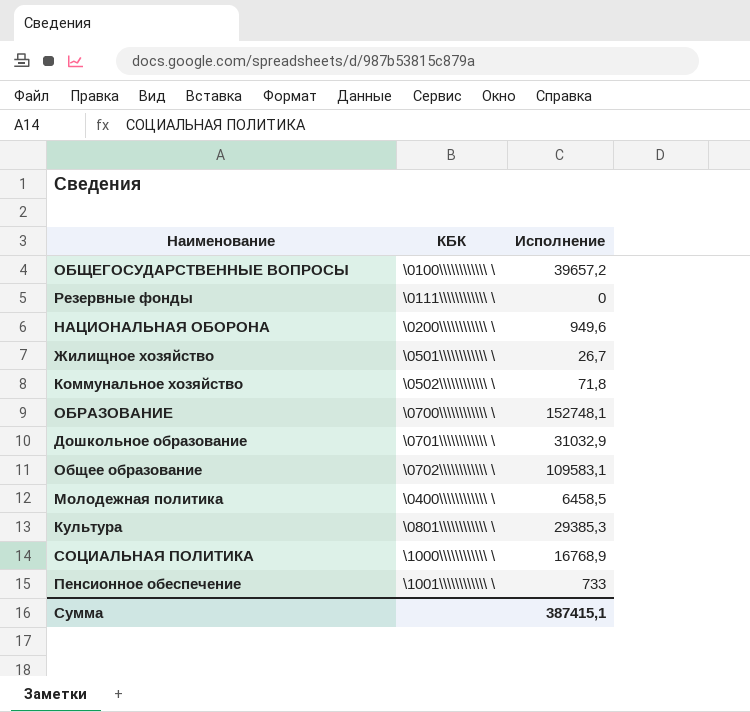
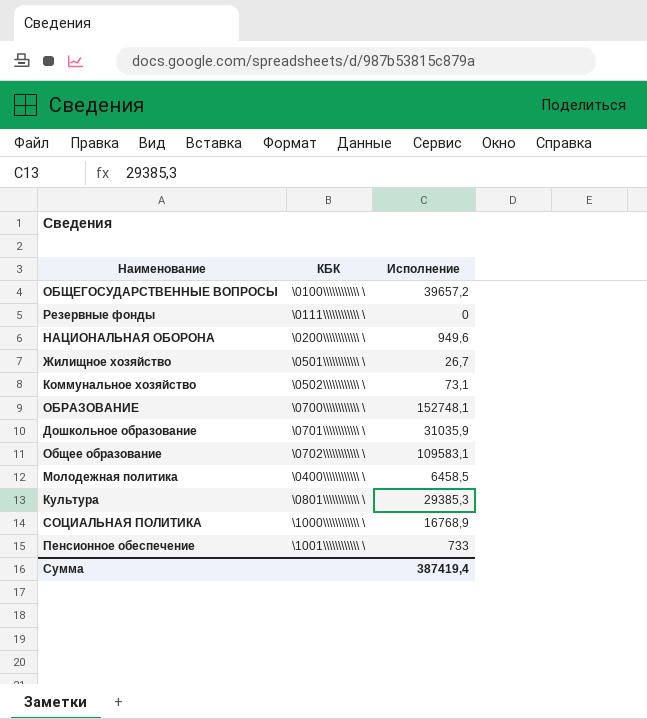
Коммунальное хозяйство | Исполнение: 71,8 -> 73,1
Дошкольное образование | Исполнение: 31032,9 -> 31035,9
Сумма | Исполнение: 387415,1 -> 387419,4

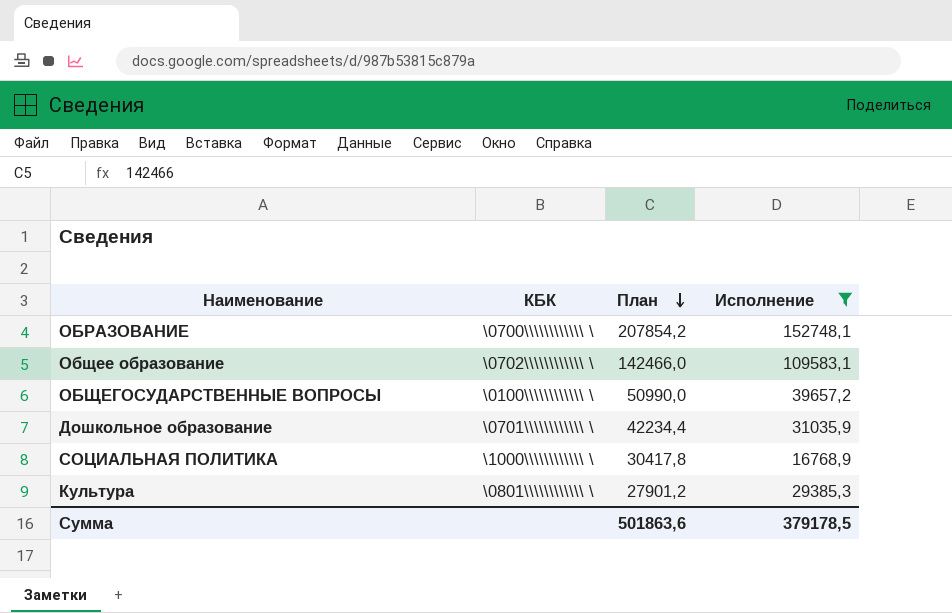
filter: none -> Исполнение >= 16768,9
row order: none -> План descending
column План | position: none -> 3
Сумма | Исполнение: 387419,4 -> 379178,5

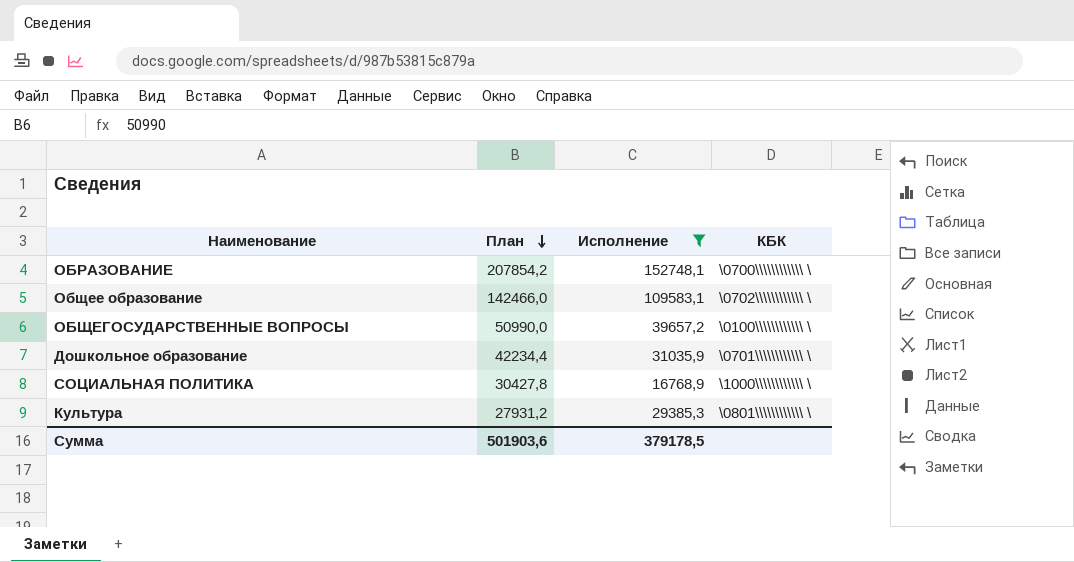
column КБК | position: 2 -> 4
СОЦИАЛЬНАЯ ПОЛИТИКА | План: 30417,8 -> 30427,8
Культура | План: 27901,2 -> 27931,2
Сумма | План: 501863,6 -> 501903,6

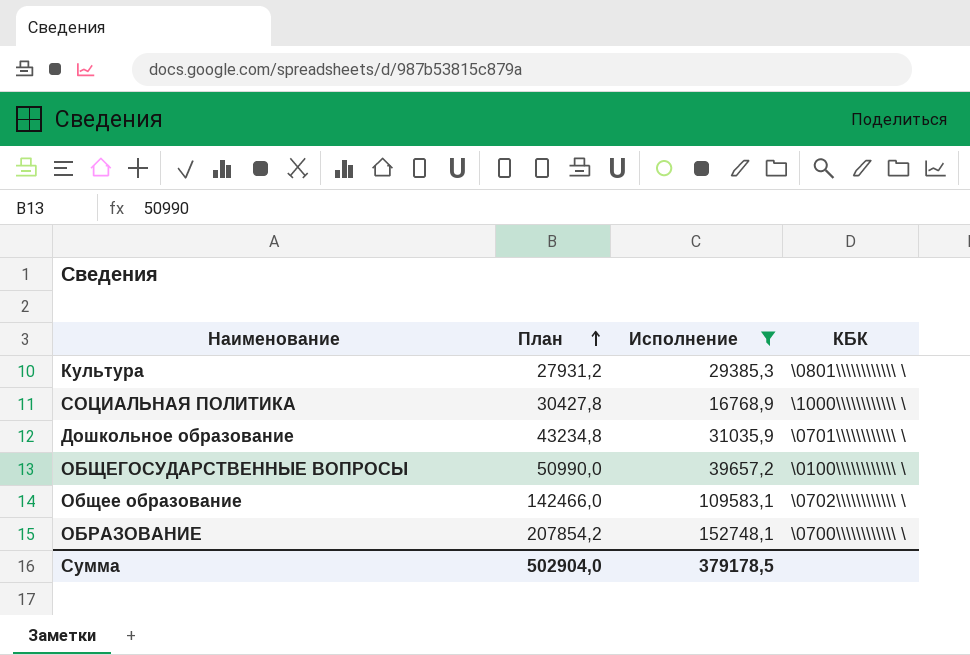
row order: План descending -> План ascending
Дошкольное образование | План: 42234,4 -> 43234,8
Сумма | План: 501903,6 -> 502904,0

